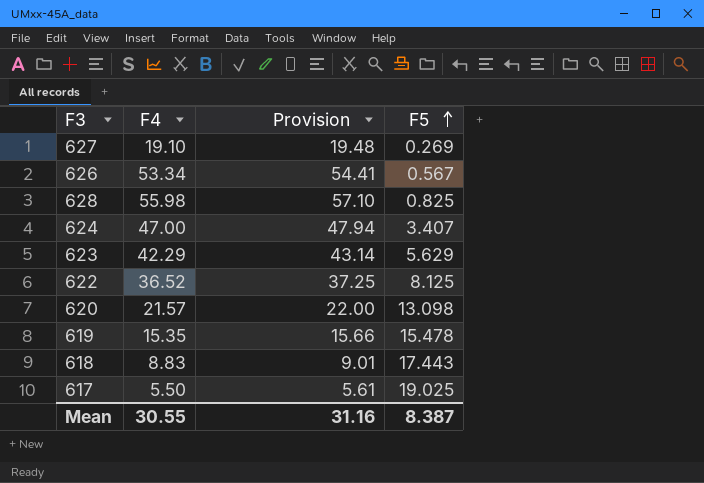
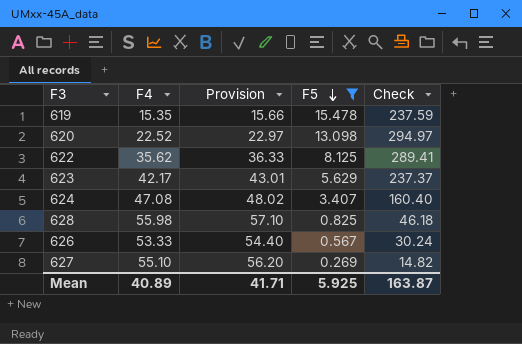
filter: none -> F5 <= 15.478
row order: F5 ascending -> F5 descending
column Check | formula: none -> [F4] * [F5]
620 | F4: 21.57 -> 22.52
620 | Provision: 22.00 -> 22.97
622 | F4: 36.52 -> 35.62
622 | Provision: 37.25 -> 36.33
623 | F4: 42.29 -> 42.17
623 | Provision: 43.14 -> 43.01
624 | F4: 47.00 -> 47.08
624 | Provision: 47.94 -> 48.02
626 | F4: 53.34 -> 53.33
626 | Provision: 54.41 -> 54.40
627 | F4: 19.10 -> 55.10
627 | Provision: 19.48 -> 56.20
Mean | F4: 30.55 -> 40.89
Mean | Provision: 31.16 -> 41.71
Mean | F5: 8.387 -> 5.925

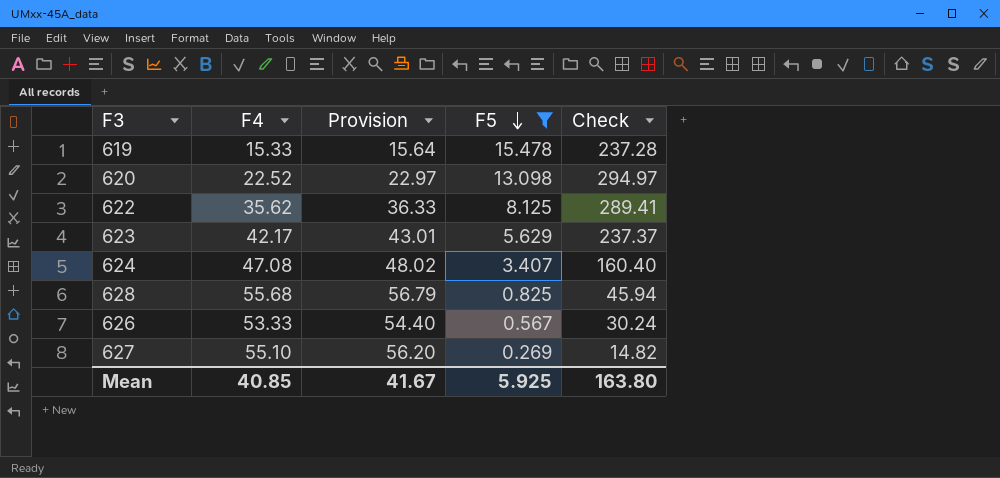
619 | F4: 15.35 -> 15.33
619 | Provision: 15.66 -> 15.64
619 | Check: 237.59 -> 237.28
628 | F4: 55.98 -> 55.68
628 | Provision: 57.10 -> 56.79
628 | Check: 46.18 -> 45.94
Mean | F4: 40.89 -> 40.85
Mean | Provision: 41.71 -> 41.67
Mean | Check: 163.87 -> 163.80

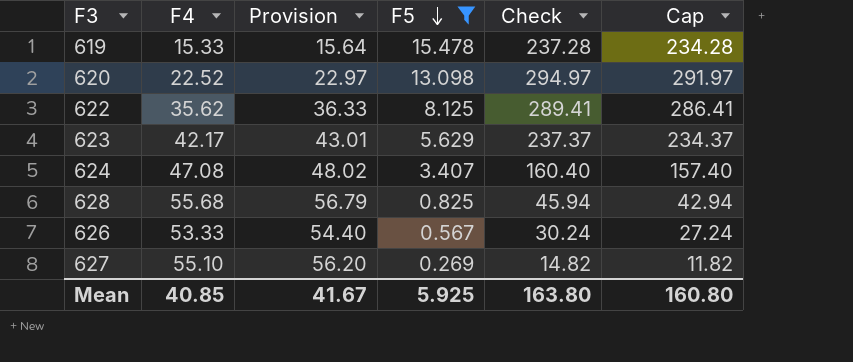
column Cap | formula: none -> [Check] - 3

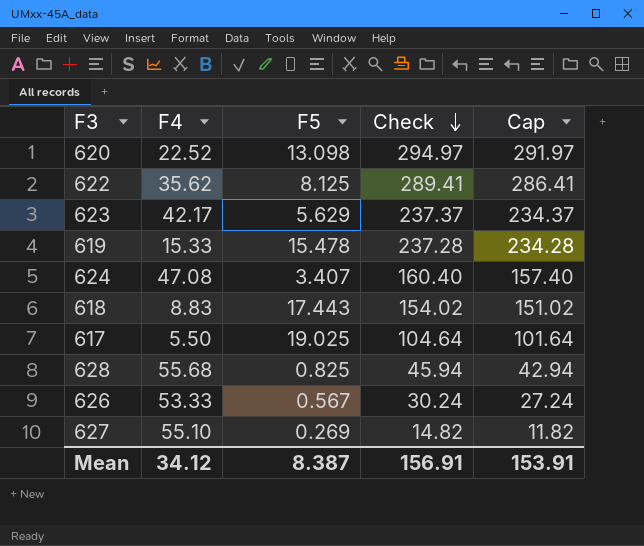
filter: F5 <= 15.478 -> none
row order: F5 descending -> Check descending
column Provision | formula: [F4] * 1.02 -> none
Mean | F4: 40.85 -> 34.12
Mean | F5: 5.925 -> 8.387
Mean | Check: 163.80 -> 156.91
Mean | Cap: 160.80 -> 153.91

